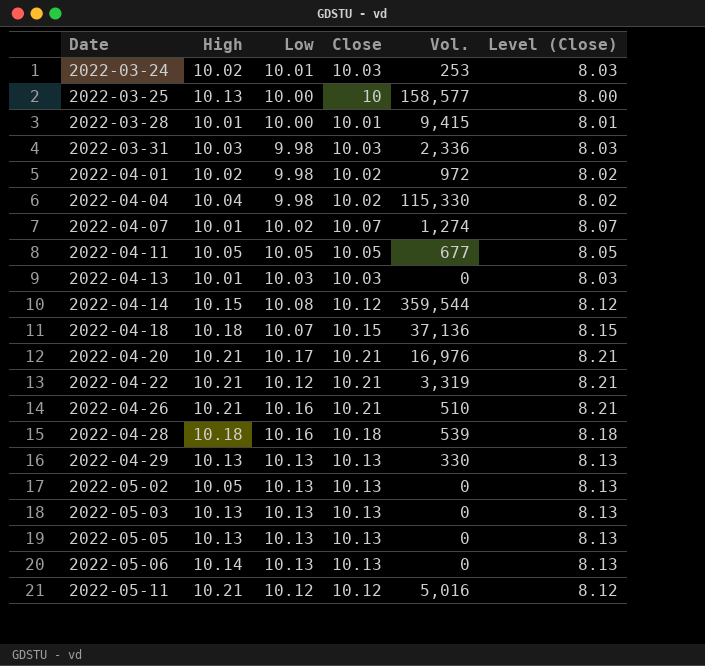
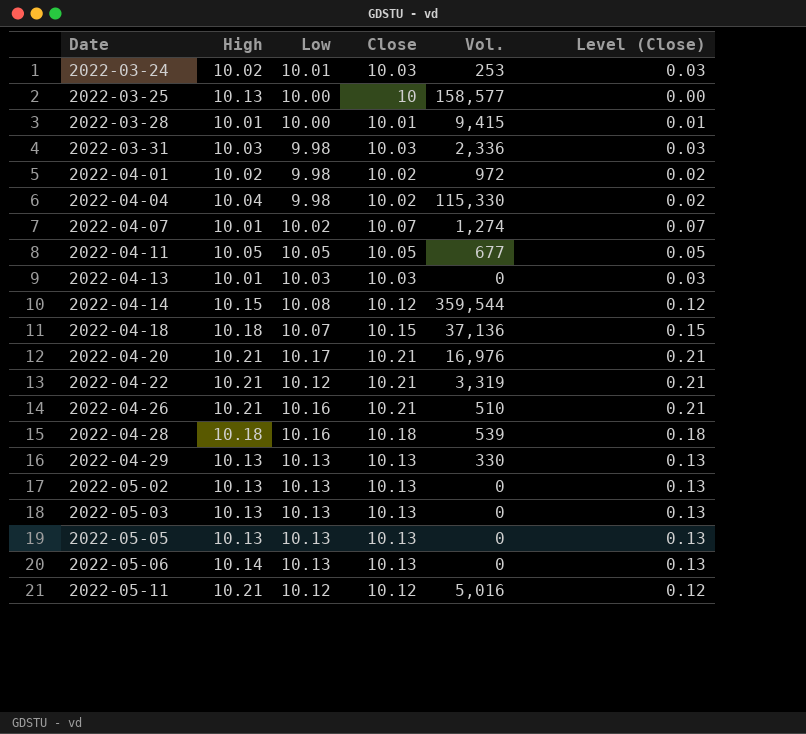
column Level (Close) | formula: [Close] - 2 -> [Close] - 10
2022-05-02 | High: 10.05 -> 10.13

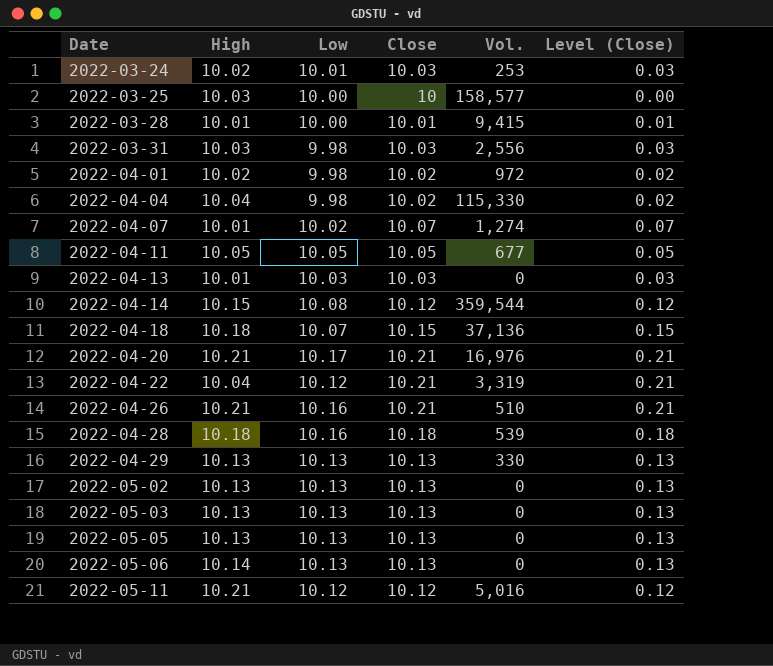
2022-03-25 | High: 10.13 -> 10.03
2022-03-31 | Vol.: 2,336 -> 2,556
2022-04-22 | High: 10.21 -> 10.04

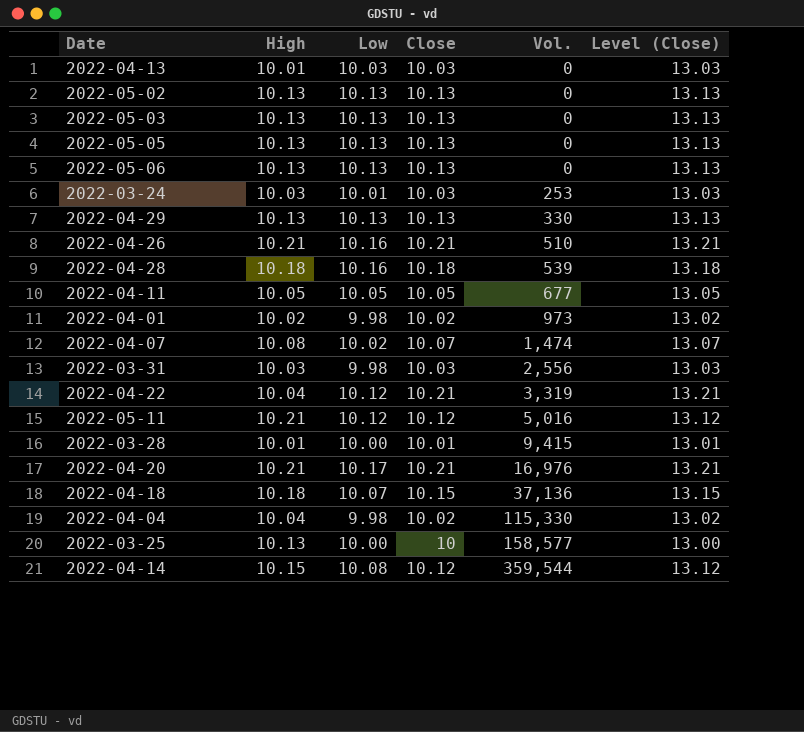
row order: Date ascending -> Vol. ascending
column Level (Close) | formula: [Close] - 10 -> [Close] + 3
2022-05-06 | High: 10.14 -> 10.13
2022-03-24 | High: 10.02 -> 10.03
2022-04-01 | Vol.: 972 -> 973
2022-04-07 | High: 10.01 -> 10.08
2022-04-07 | Vol.: 1,274 -> 1,474
2022-03-25 | High: 10.03 -> 10.13

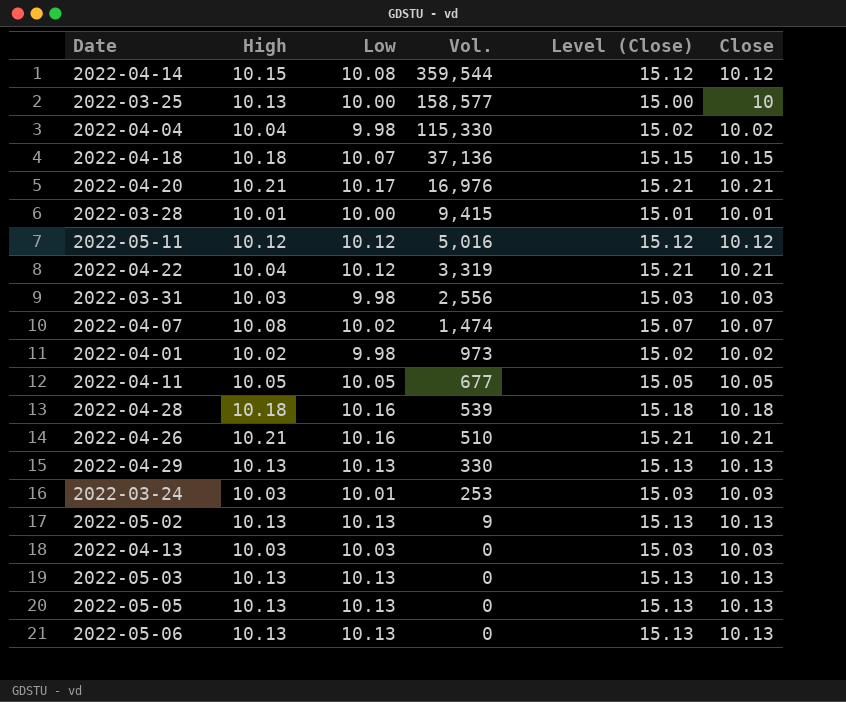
row order: Vol. ascending -> Vol. descending
column Level (Close) | formula: [Close] + 3 -> [Close] + 5
column Close | position: 4 -> 6
2022-05-11 | High: 10.21 -> 10.12
2022-05-02 | Vol.: 0 -> 9
2022-04-13 | High: 10.01 -> 10.03

